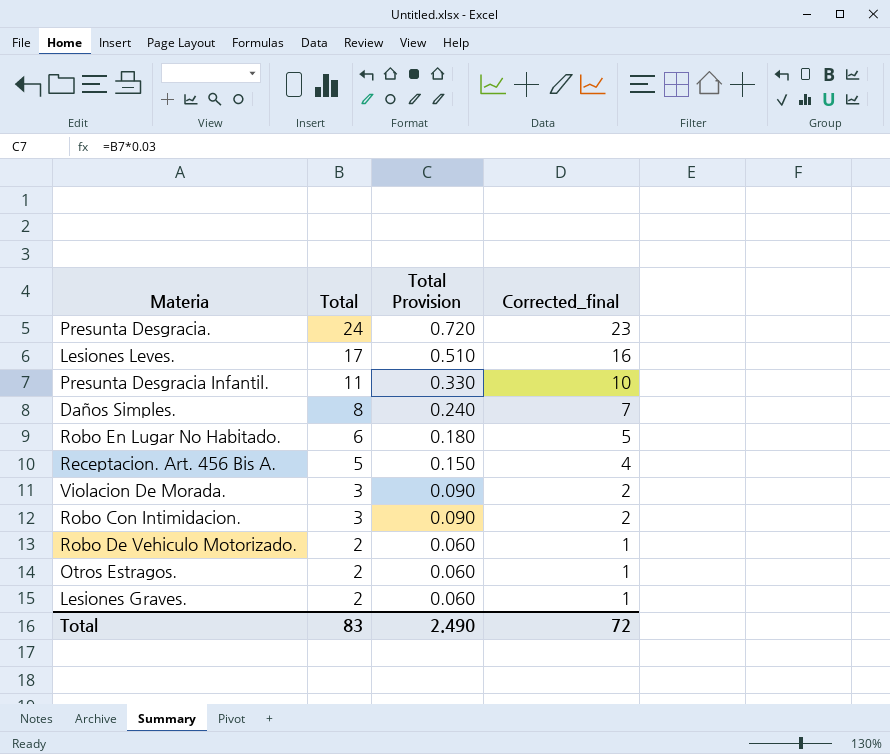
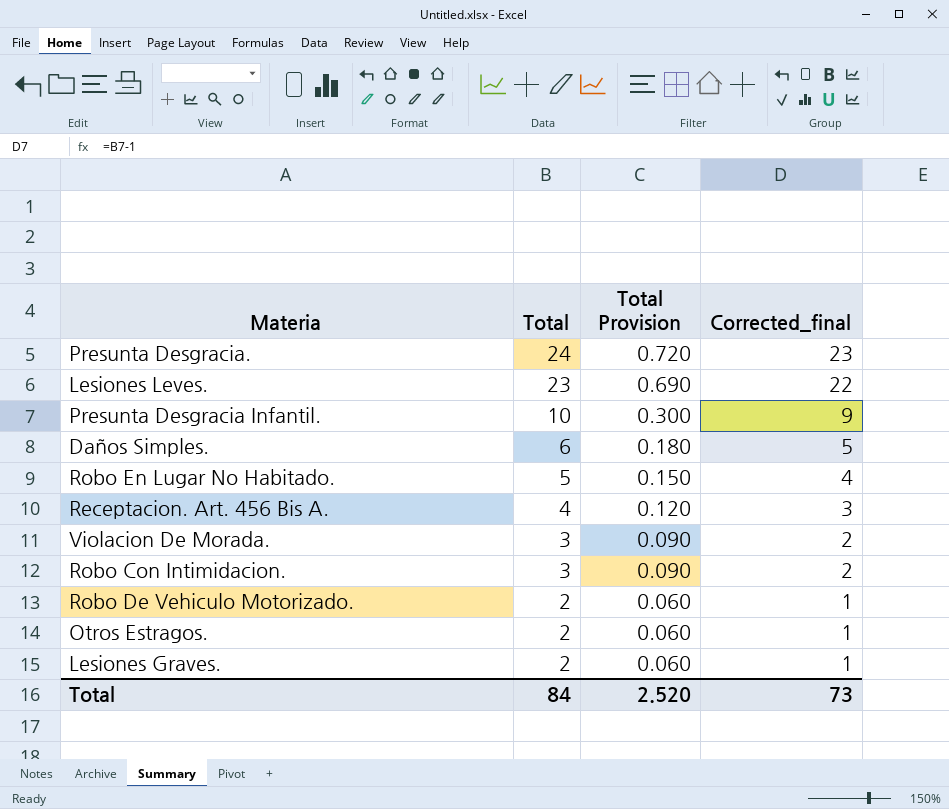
Lesiones Leves. | Total: 17 -> 23
Lesiones Leves. | Total Provision: 0.510 -> 0.690
Lesiones Leves. | Corrected_final: 16 -> 22
Presunta Desgracia Infantil. | Total: 11 -> 10
Presunta Desgracia Infantil. | Total Provision: 0.330 -> 0.300
Presunta Desgracia Infantil. | Corrected_final: 10 -> 9
Daños Simples. | Total: 8 -> 6
Daños Simples. | Total Provision: 0.240 -> 0.180
Daños Simples. | Corrected_final: 7 -> 5
Robo En Lugar No Habitado. | Total: 6 -> 5
Robo En Lugar No Habitado. | Total Provision: 0.180 -> 0.150
Robo En Lugar No Habitado. | Corrected_final: 5 -> 4
Receptacion. Art. 456 Bis A. | Total: 5 -> 4
Receptacion. Art. 456 Bis A. | Total Provision: 0.150 -> 0.120
Receptacion. Art. 456 Bis A. | Corrected_final: 4 -> 3
Total | Total: 83 -> 84
Total | Total Provision: 2.490 -> 2.520
Total | Corrected_final: 72 -> 73

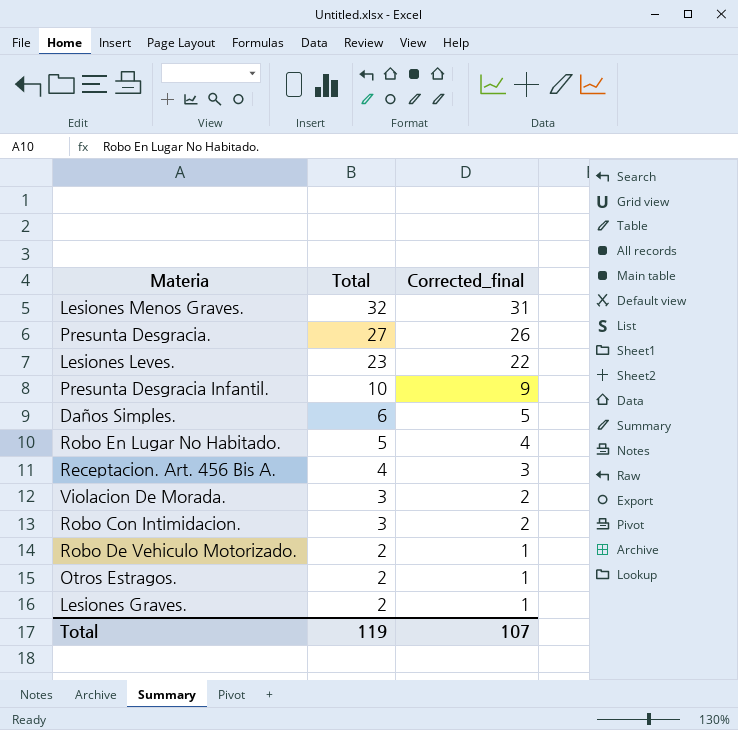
column Total Provision | formula: [Total] * 0.03 -> none
row Lesiones Menos Graves.: none -> 32 | 31
Presunta Desgracia. | Total: 24 -> 27
Presunta Desgracia. | Corrected_final: 23 -> 26
Total | Total: 84 -> 119
Total | Corrected_final: 73 -> 107

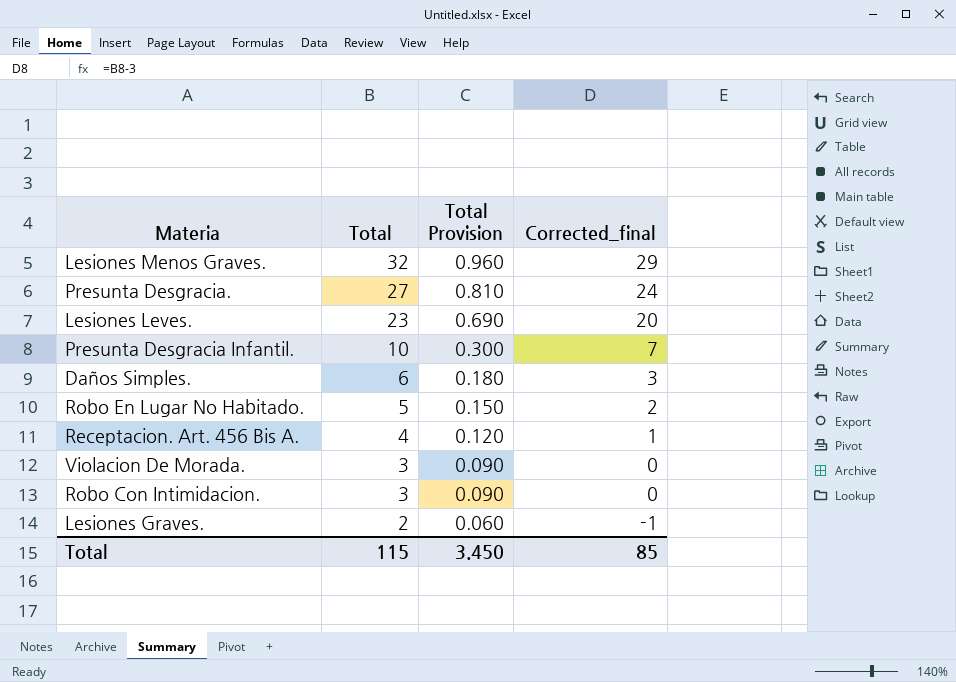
column Total Provision | formula: none -> [Total] * 0.03
column Corrected_final | formula: [Total] - 1 -> [Total] - 3
row Robo De Vehiculo Motorizado.: 2 | 1 -> none
row Otros Estragos.: 2 | 1 -> none
Total | Total: 119 -> 115
Total | Corrected_final: 107 -> 85

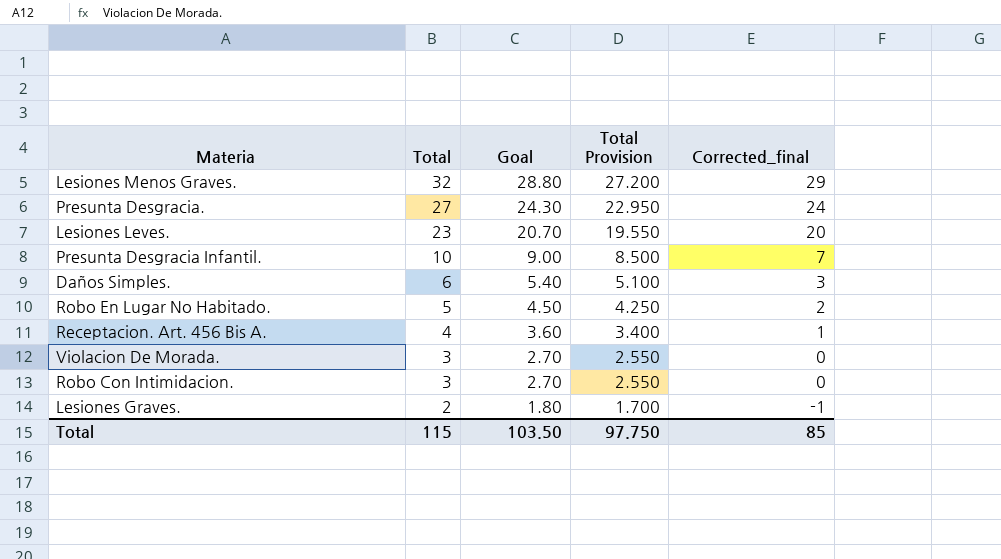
column Goal | formula: none -> [Total] * 0.9
column Total Provision | formula: [Total] * 0.03 -> [Total] * 0.85
Total | Total Provision: 3.450 -> 97.750

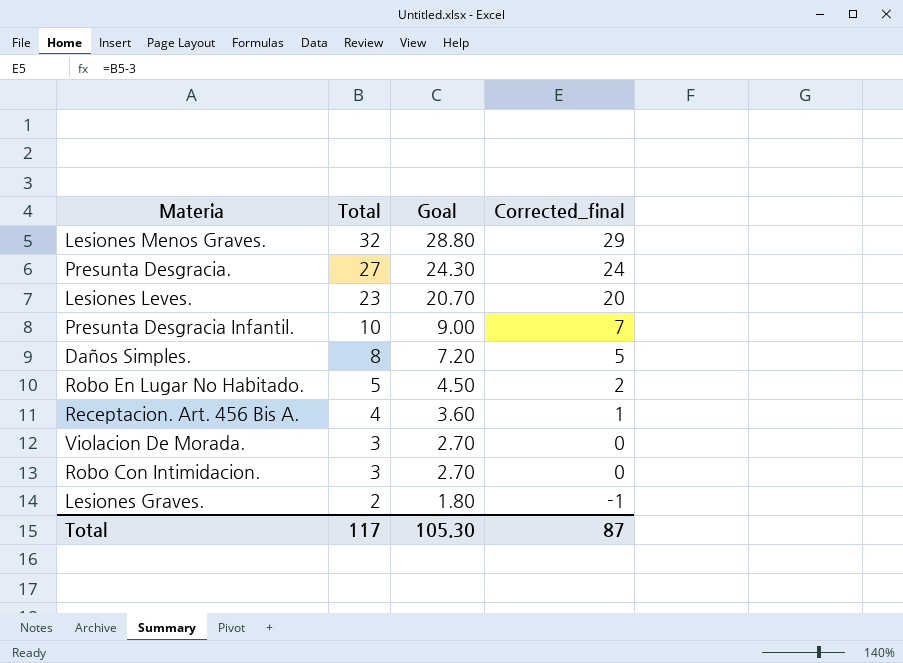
column Total Provision | formula: [Total] * 0.85 -> none
Daños Simples. | Total: 6 -> 8
Daños Simples. | Goal: 5.40 -> 7.20
Daños Simples. | Corrected_final: 3 -> 5
Total | Total: 115 -> 117
Total | Goal: 103.50 -> 105.30
Total | Corrected_final: 85 -> 87

